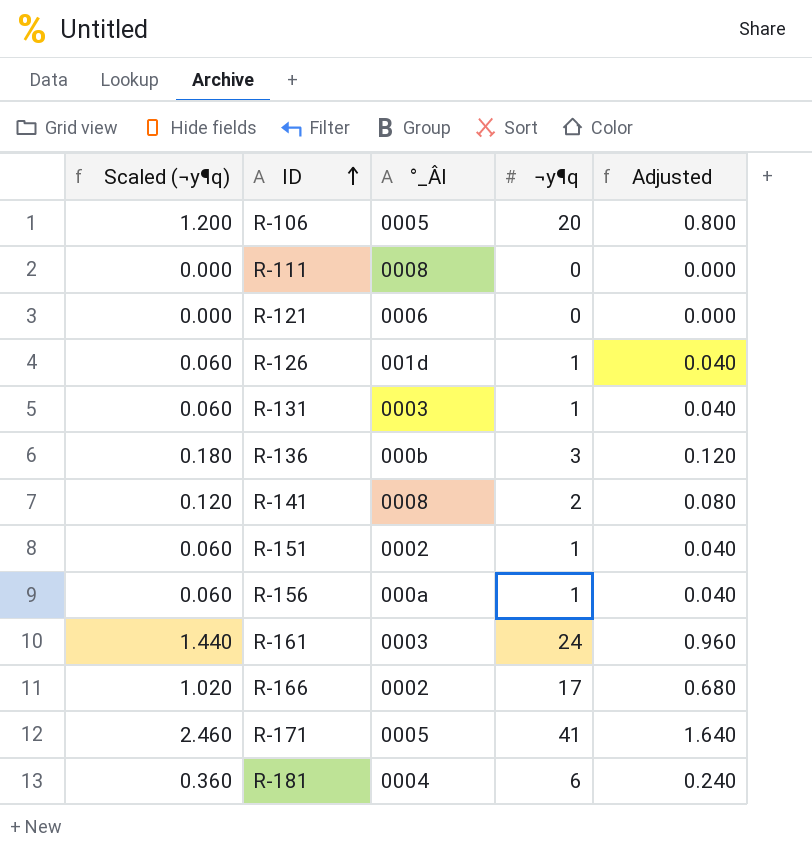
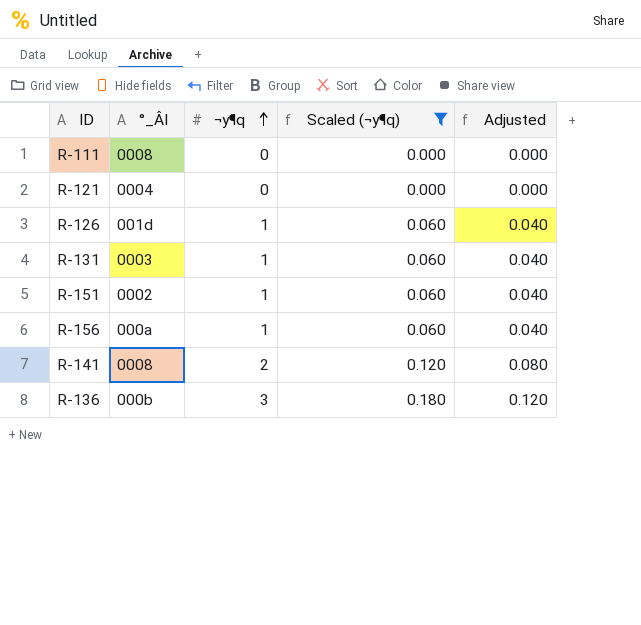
filter: none -> Scaled (¬y¶q) <= 0.180
row order: ID ascending -> ¬y¶q ascending
column Scaled (¬y¶q) | position: 1 -> 4
R-121 | °_ÂI: 0006 -> 0004

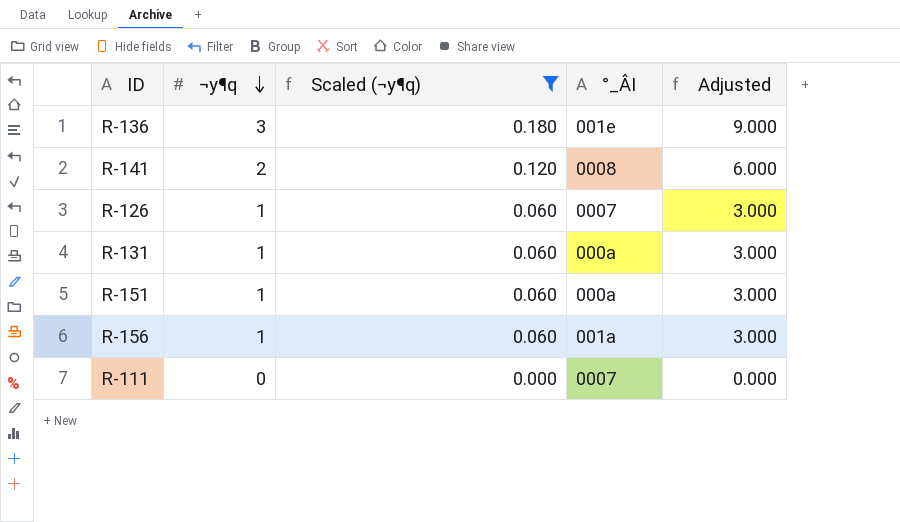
row order: ¬y¶q ascending -> ¬y¶q descending
column °_ÂI | position: 2 -> 4
column Adjusted | formula: [¬y¶q] * 0.04 -> [¬y¶q] * 3
row R-121: 0004 | 0 | 0.000 | 0.000 -> none
R-136 | °_ÂI: 000b -> 001e
R-126 | °_ÂI: 001d -> 0007
R-131 | °_ÂI: 0003 -> 000a
R-151 | °_ÂI: 0002 -> 000a
R-156 | °_ÂI: 000a -> 001a
R-111 | °_ÂI: 0008 -> 0007

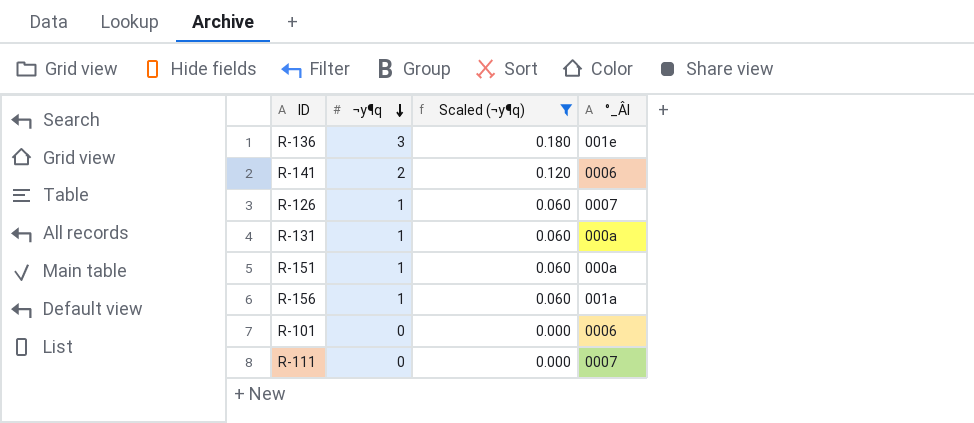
column Adjusted | formula: [¬y¶q] * 3 -> none
R-141 | °_ÂI: 0008 -> 0006
row R-101: none -> 0 | 0.000 | 0006

